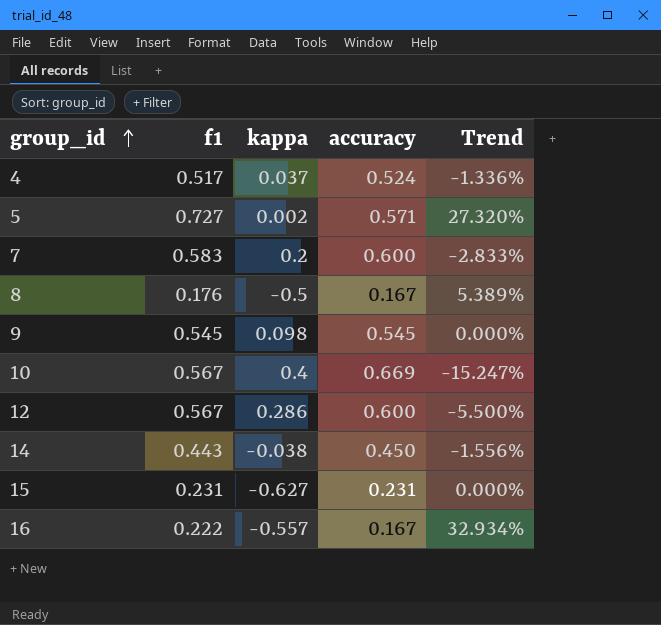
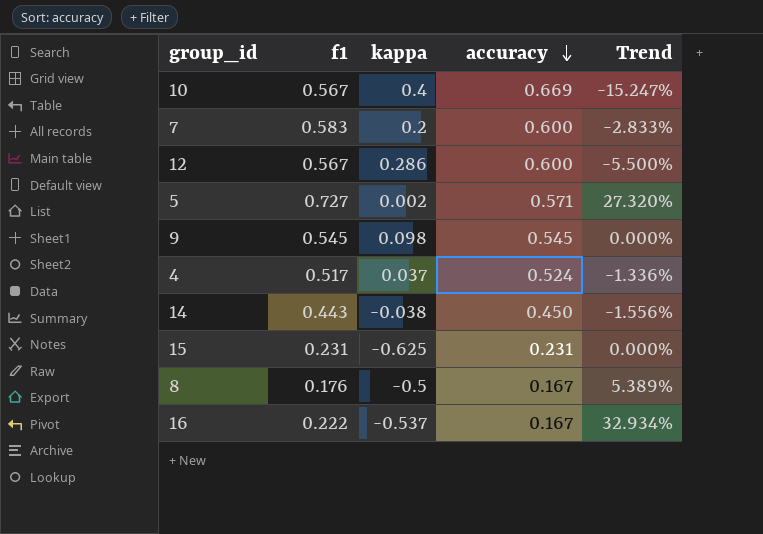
row order: group_id ascending -> accuracy descending
15 | kappa: -0.627 -> -0.625
16 | kappa: -0.557 -> -0.537

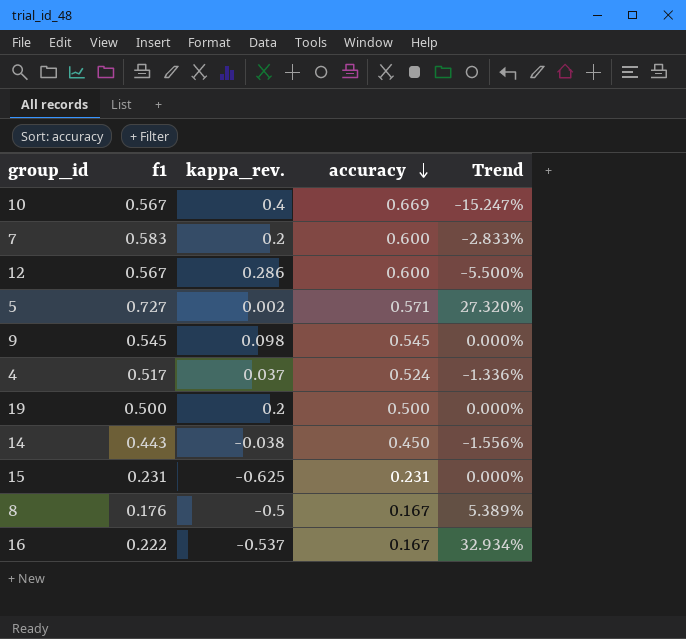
column name: kappa -> kappa_rev.
row 19: none -> 0.500 | 0.2 | 0.500 | 0.000%

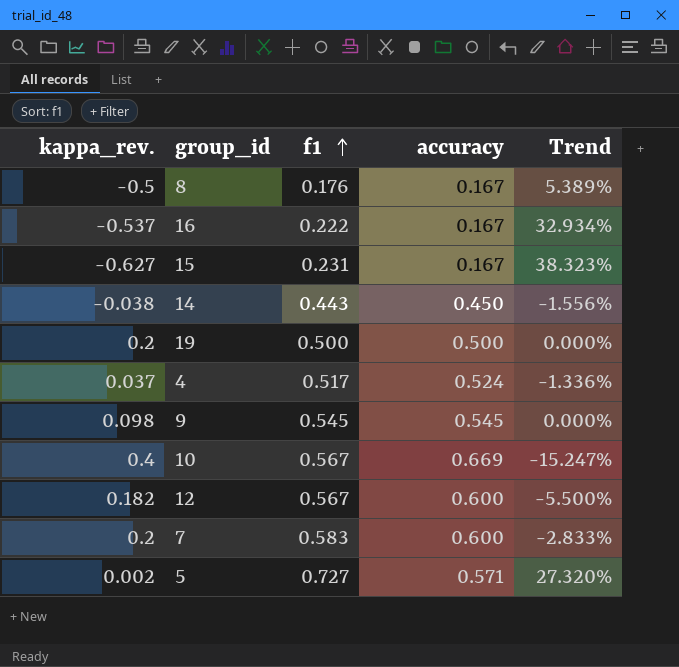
row order: accuracy descending -> f1 ascending
column kappa_rev. | position: 3 -> 1
15 | kappa_rev.: -0.625 -> -0.627
15 | accuracy: 0.231 -> 0.167
15 | Trend: 0.000% -> 38.323%
12 | kappa_rev.: 0.286 -> 0.182

